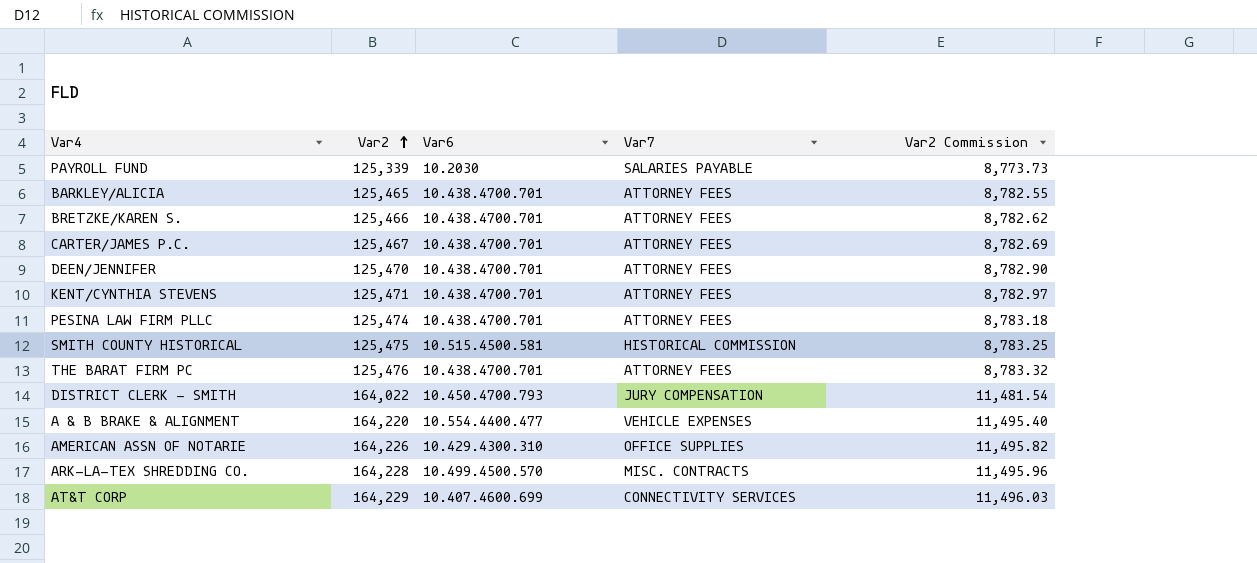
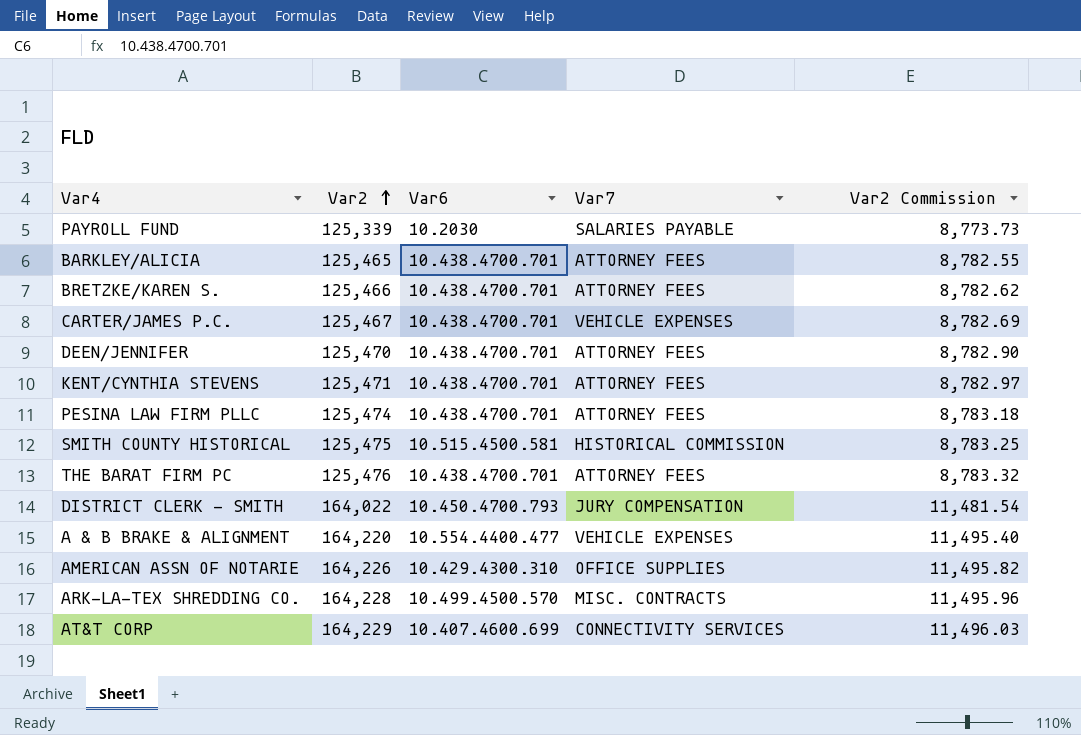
CARTER/JAMES P.C. | Var7: ATTORNEY FEES -> VEHICLE EXPENSES

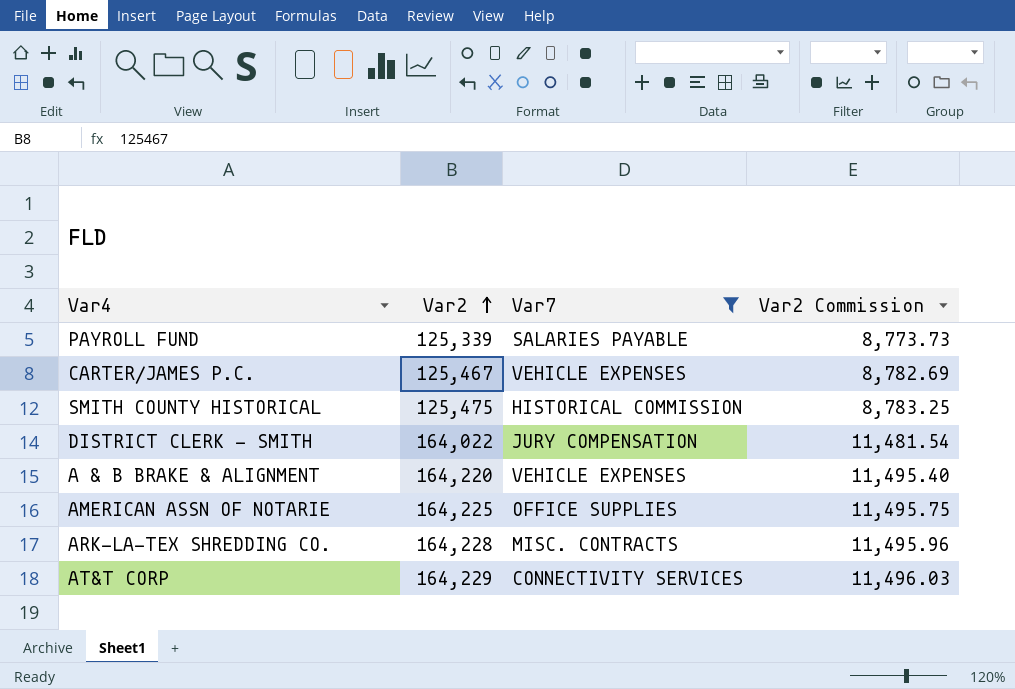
filter: none -> Var7 != ATTORNEY FEES
column Var6 | position: 3 -> none
AMERICAN ASSN OF NOTARIE | Var2: 164,226 -> 164,225
AMERICAN ASSN OF NOTARIE | Var2 Commission: 11,495.82 -> 11,495.75

